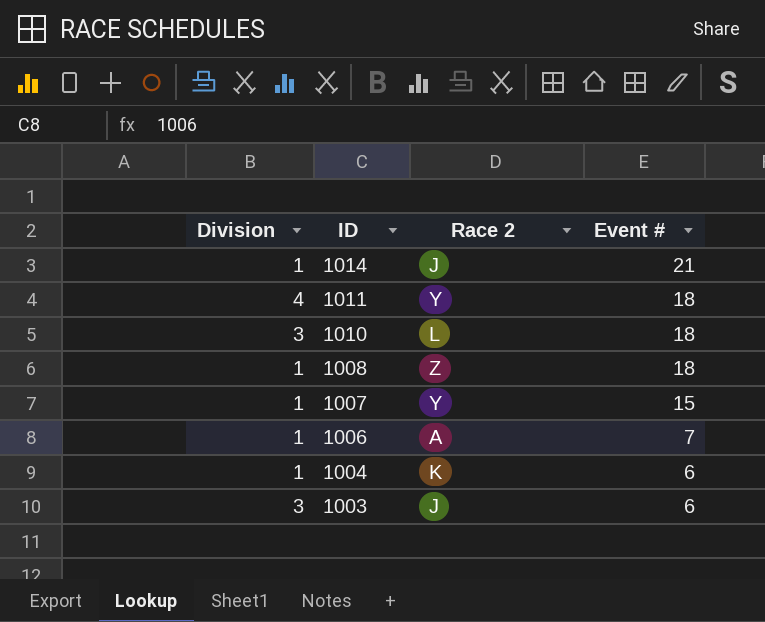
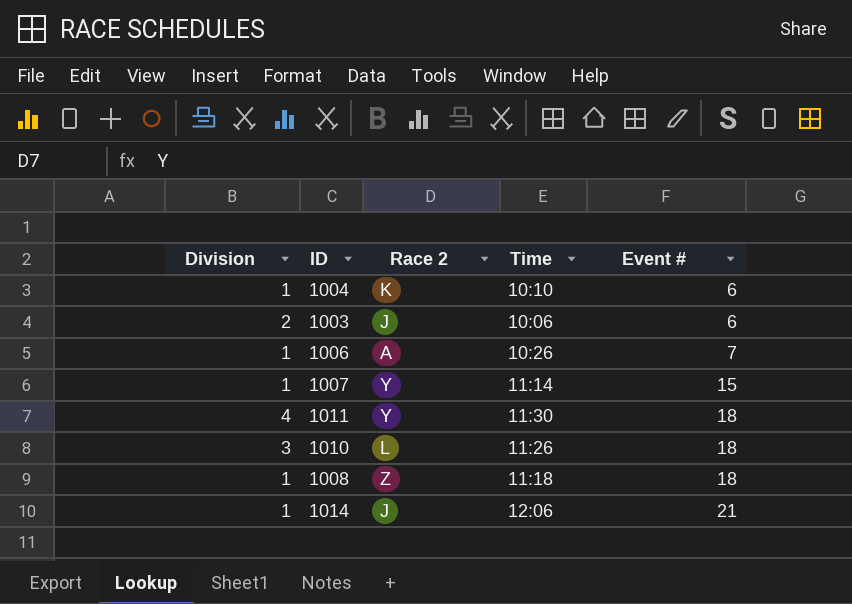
row order: ID descending -> Event # ascending
column Time | position: none -> 4
1003 | Division: 3 -> 2

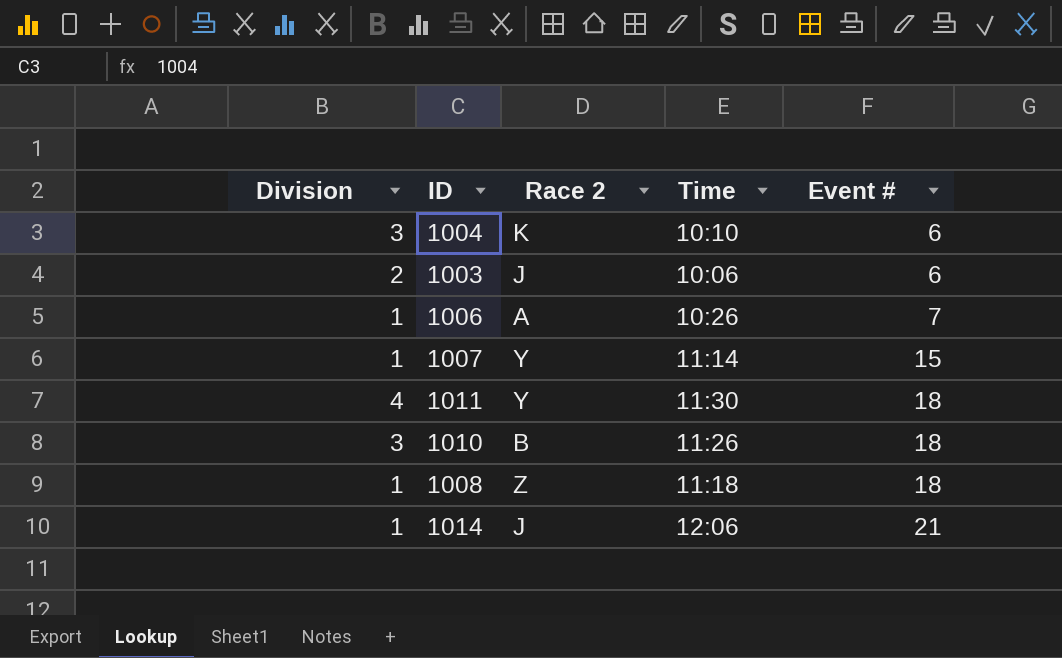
1004 | Division: 1 -> 3
1010 | Race 2: L -> B

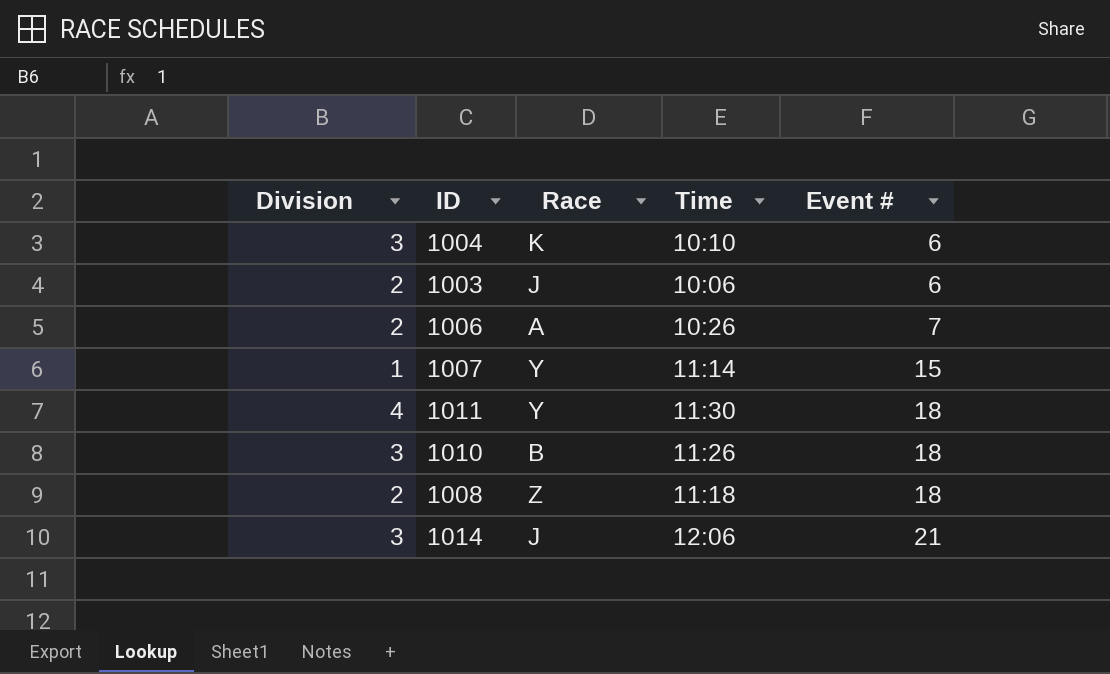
column name: Race 2 -> Race
1006 | Division: 1 -> 2
1008 | Division: 1 -> 2
1014 | Division: 1 -> 3

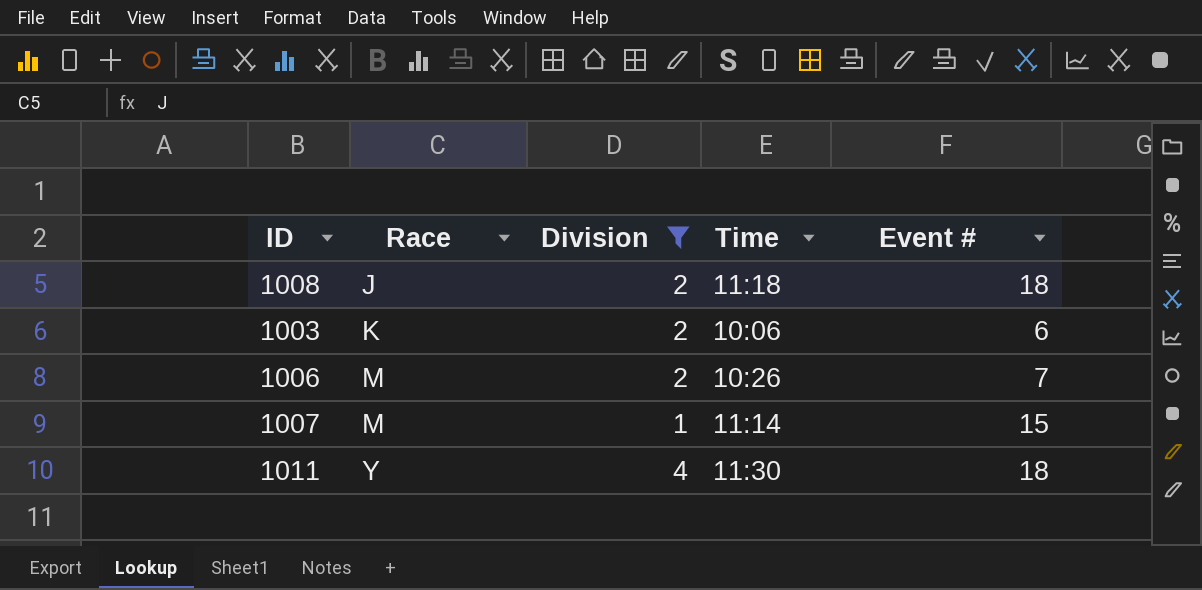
filter: none -> Division != 3
row order: Event # ascending -> Race ascending
column Division | position: 1 -> 3
1008 | Race: Z -> J
1003 | Race: J -> K
1006 | Race: A -> M
1007 | Race: Y -> M

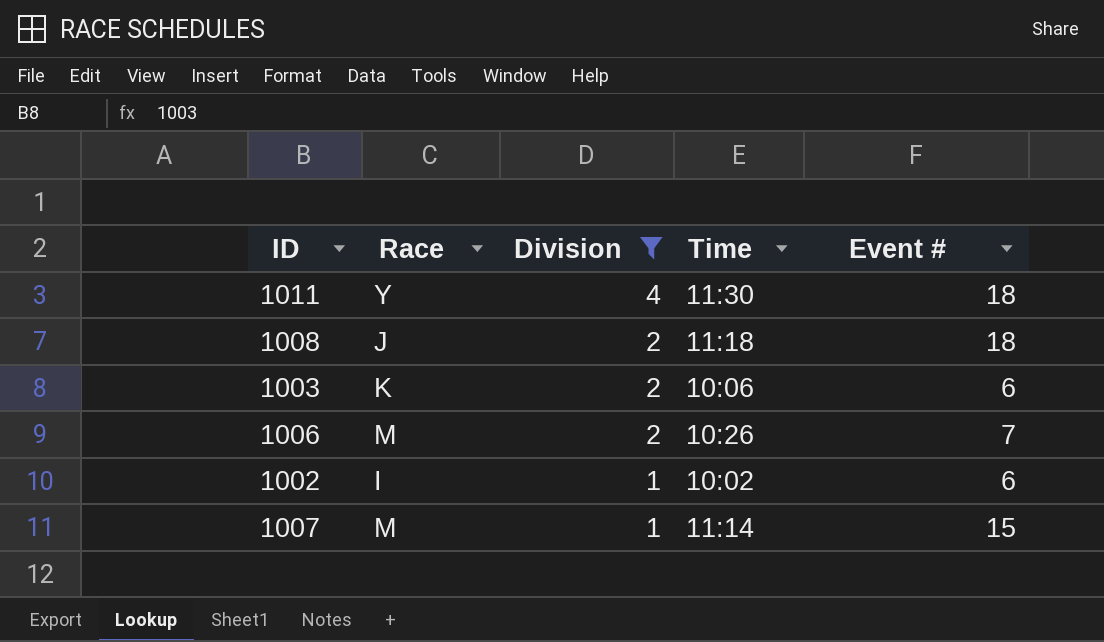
row order: Race ascending -> Division descending
row 1002: none -> I | 1 | 10:02 | 6

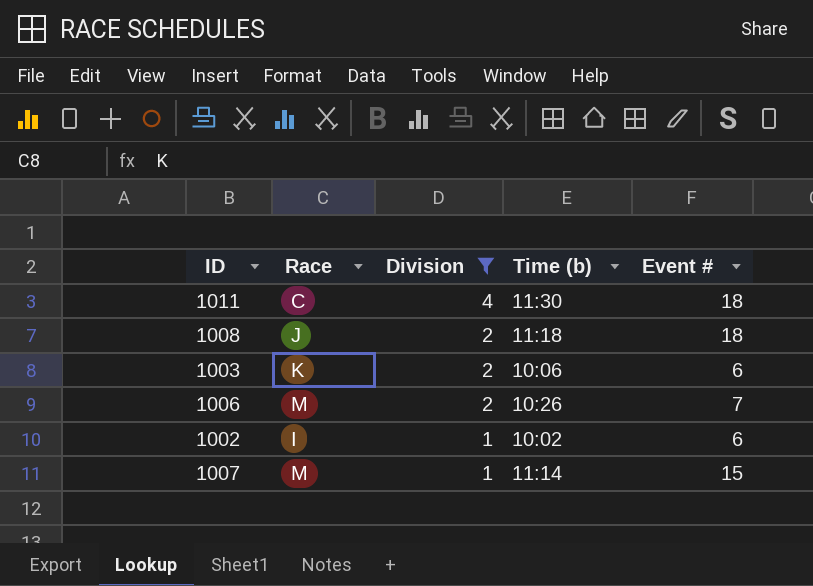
column name: Time -> Time (b)
1011 | Race: Y -> C

